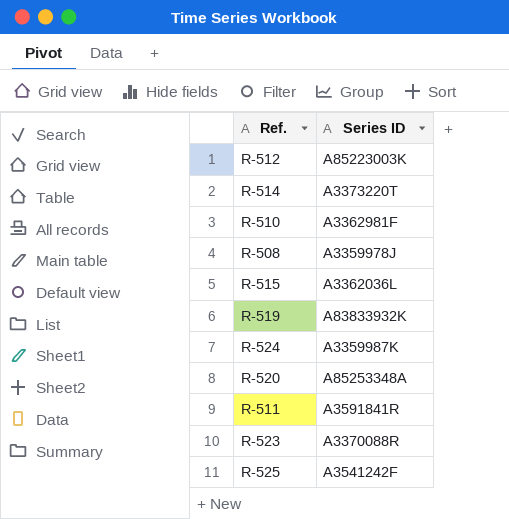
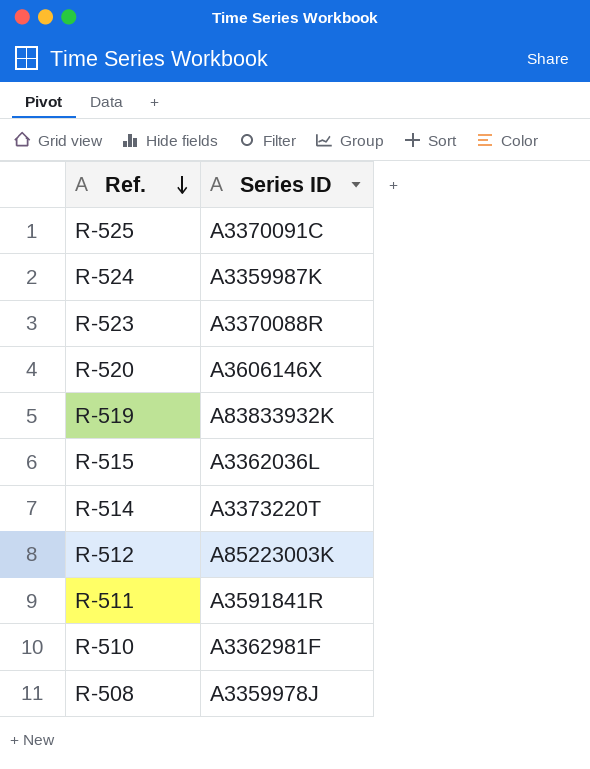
row order: none -> Ref. descending
R-525 | Series ID: A3541242F -> A3370091C
R-520 | Series ID: A85253348A -> A3606146X

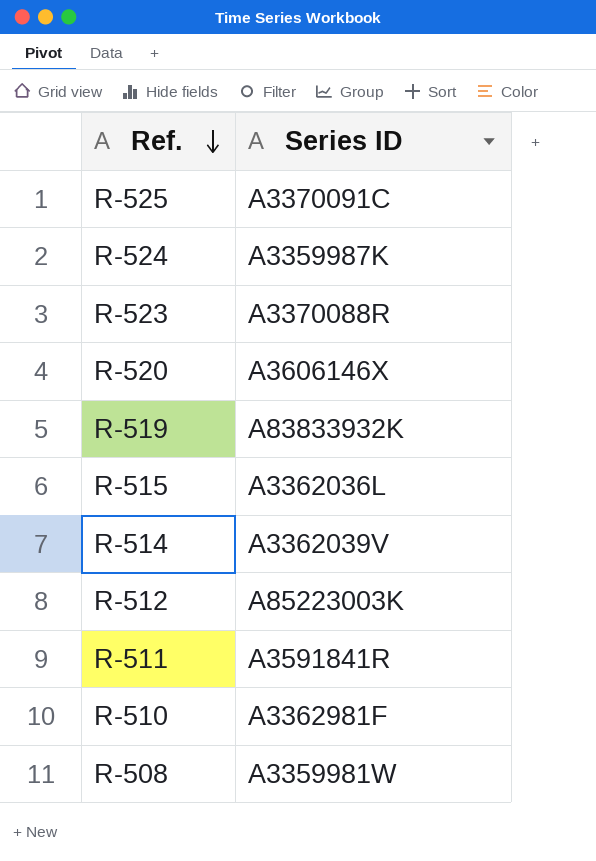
R-514 | Series ID: A3373220T -> A3362039V
R-508 | Series ID: A3359978J -> A3359981W

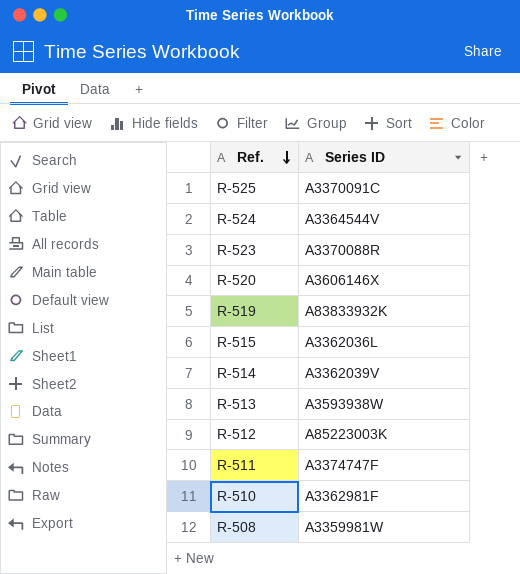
R-524 | Series ID: A3359987K -> A3364544V
row R-513: none -> A3593938W
R-511 | Series ID: A3591841R -> A3374747F

